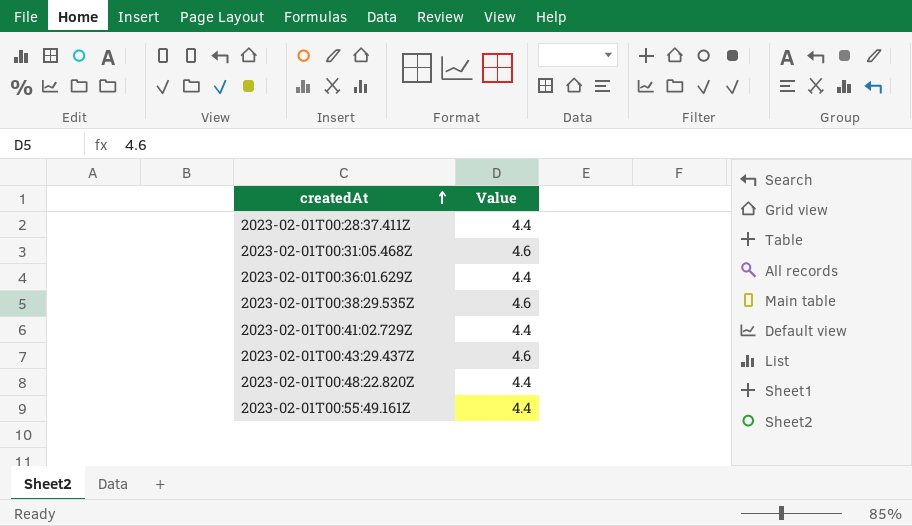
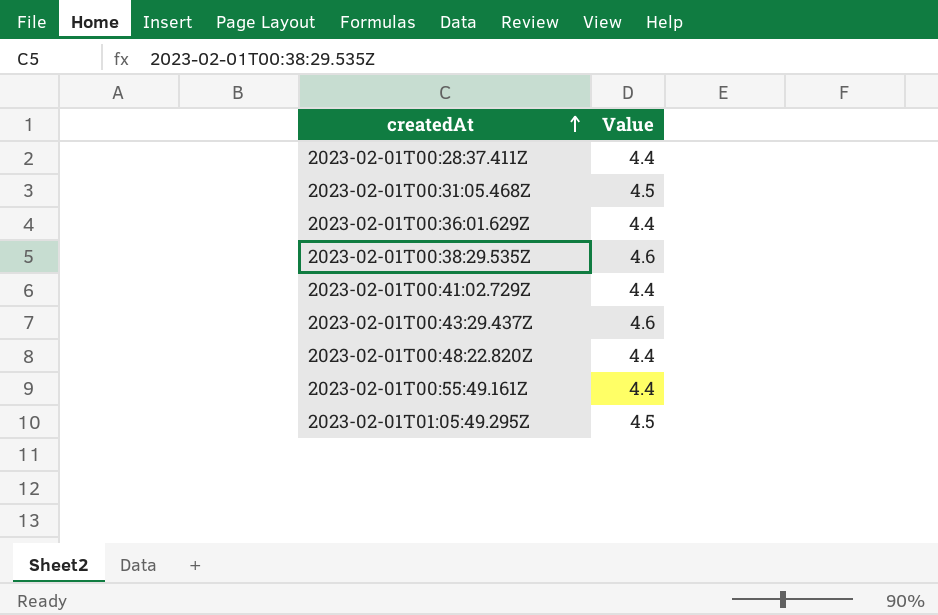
2023-02-01T00:31:05.468Z | Value: 4.6 -> 4.5
row 2023-02-01T01:05:49.295Z: none -> 4.5

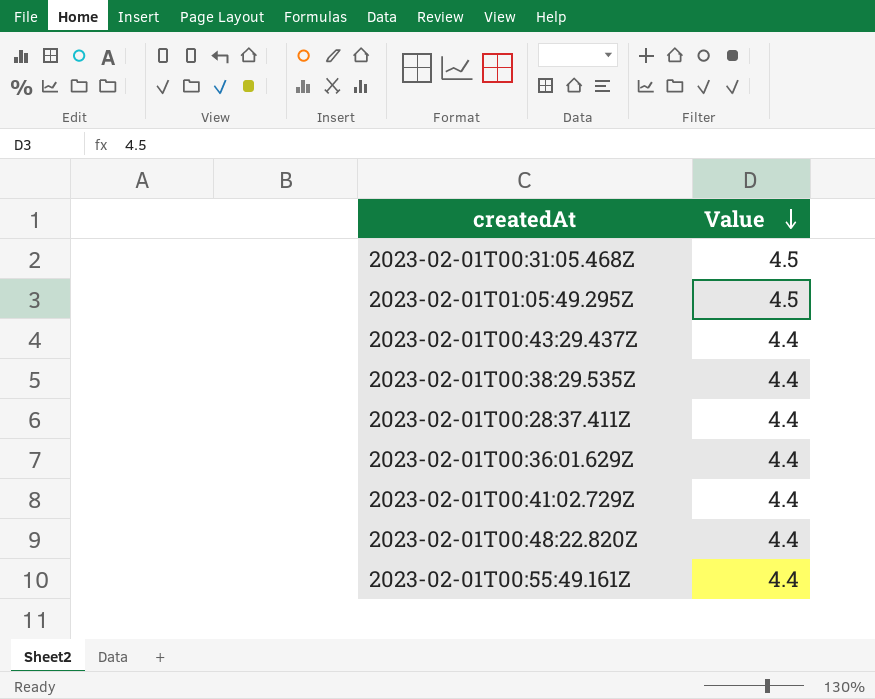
row order: createdAt ascending -> Value descending
2023-02-01T00:43:29.437Z | Value: 4.6 -> 4.4
2023-02-01T00:38:29.535Z | Value: 4.6 -> 4.4

